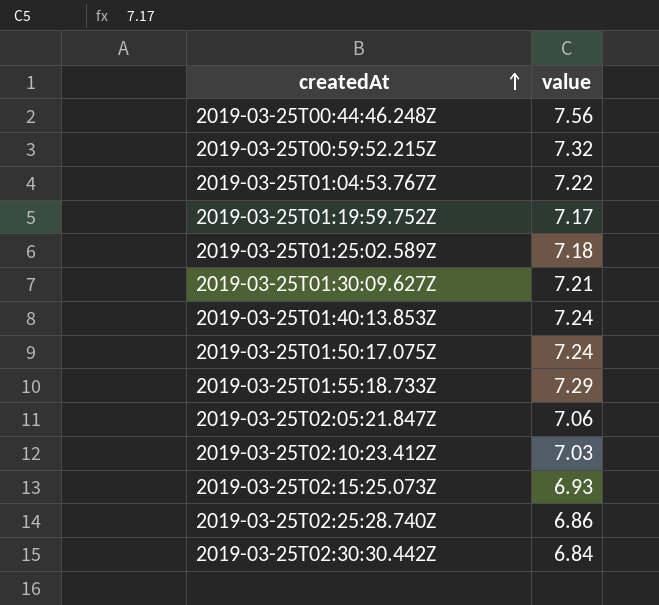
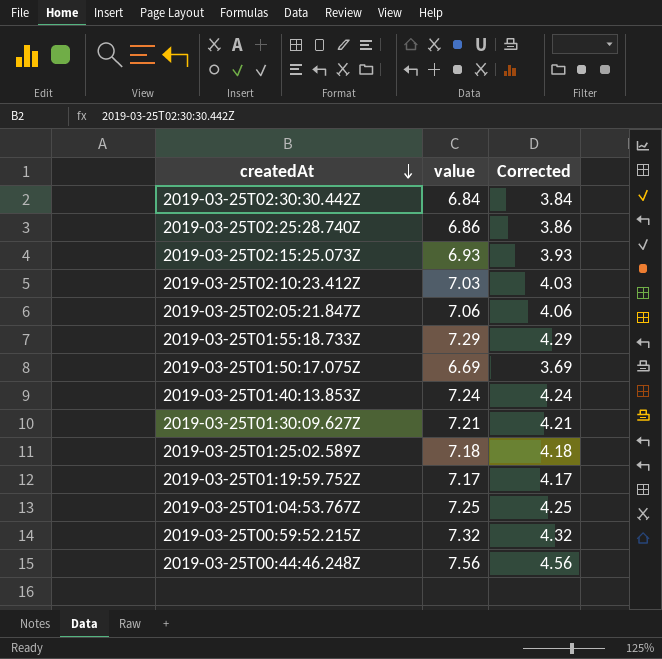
row order: createdAt ascending -> createdAt descending
column Corrected | formula: none -> [value] - 3
2019-03-25T01:50:17.075Z | value: 7.24 -> 6.69
2019-03-25T01:04:53.767Z | value: 7.22 -> 7.25

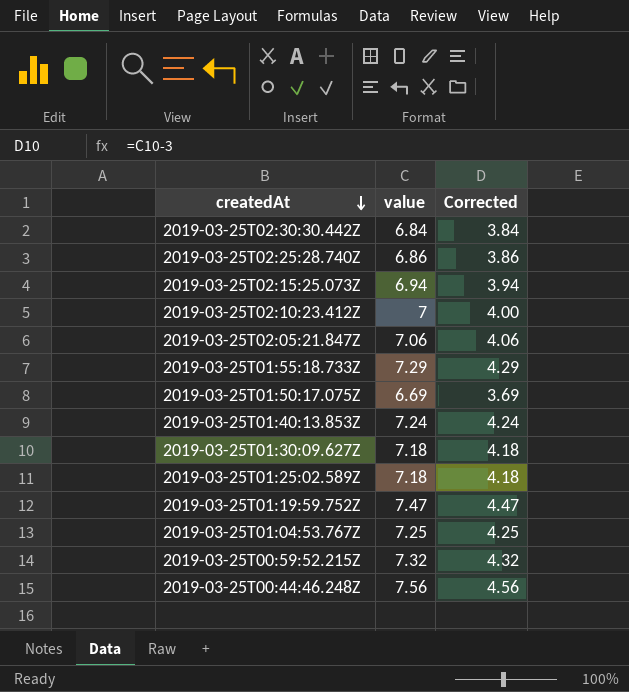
2019-03-25T02:15:25.073Z | value: 6.93 -> 6.94
2019-03-25T02:15:25.073Z | Corrected: 3.93 -> 3.94
2019-03-25T02:10:23.412Z | value: 7.03 -> 7
2019-03-25T02:10:23.412Z | Corrected: 4.03 -> 4.00
2019-03-25T01:30:09.627Z | value: 7.21 -> 7.18
2019-03-25T01:30:09.627Z | Corrected: 4.21 -> 4.18
2019-03-25T01:19:59.752Z | value: 7.17 -> 7.47
2019-03-25T01:19:59.752Z | Corrected: 4.17 -> 4.47

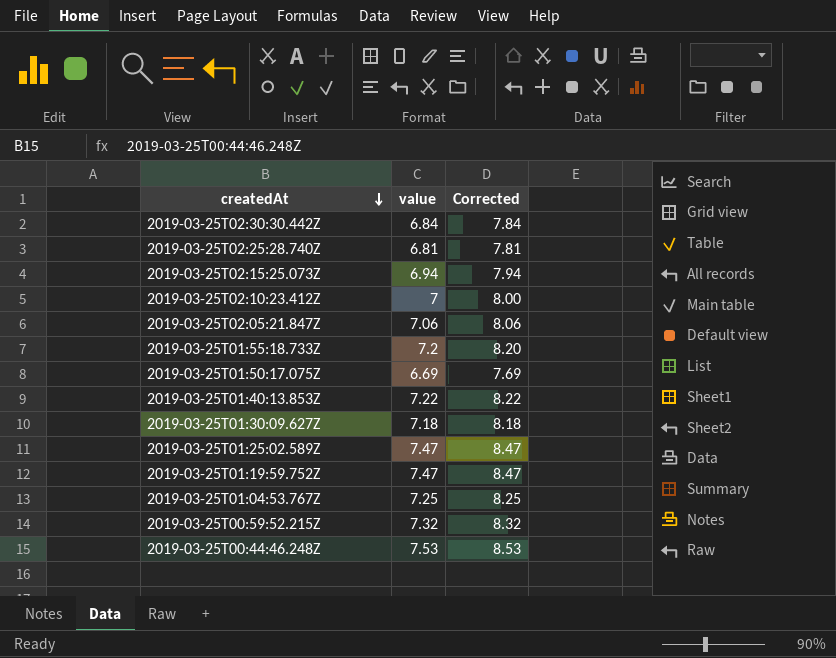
column Corrected | formula: [value] - 3 -> [value] + 1
2019-03-25T02:25:28.740Z | value: 6.86 -> 6.81
2019-03-25T01:55:18.733Z | value: 7.29 -> 7.2
2019-03-25T01:40:13.853Z | value: 7.24 -> 7.22
2019-03-25T01:25:02.589Z | value: 7.18 -> 7.47
2019-03-25T00:44:46.248Z | value: 7.56 -> 7.53

